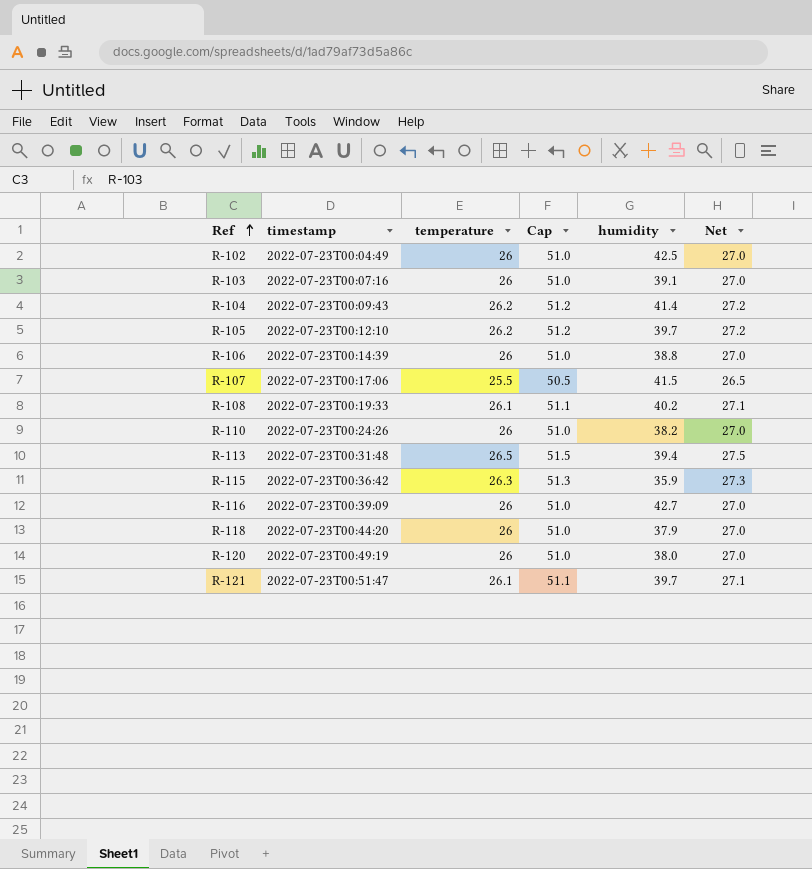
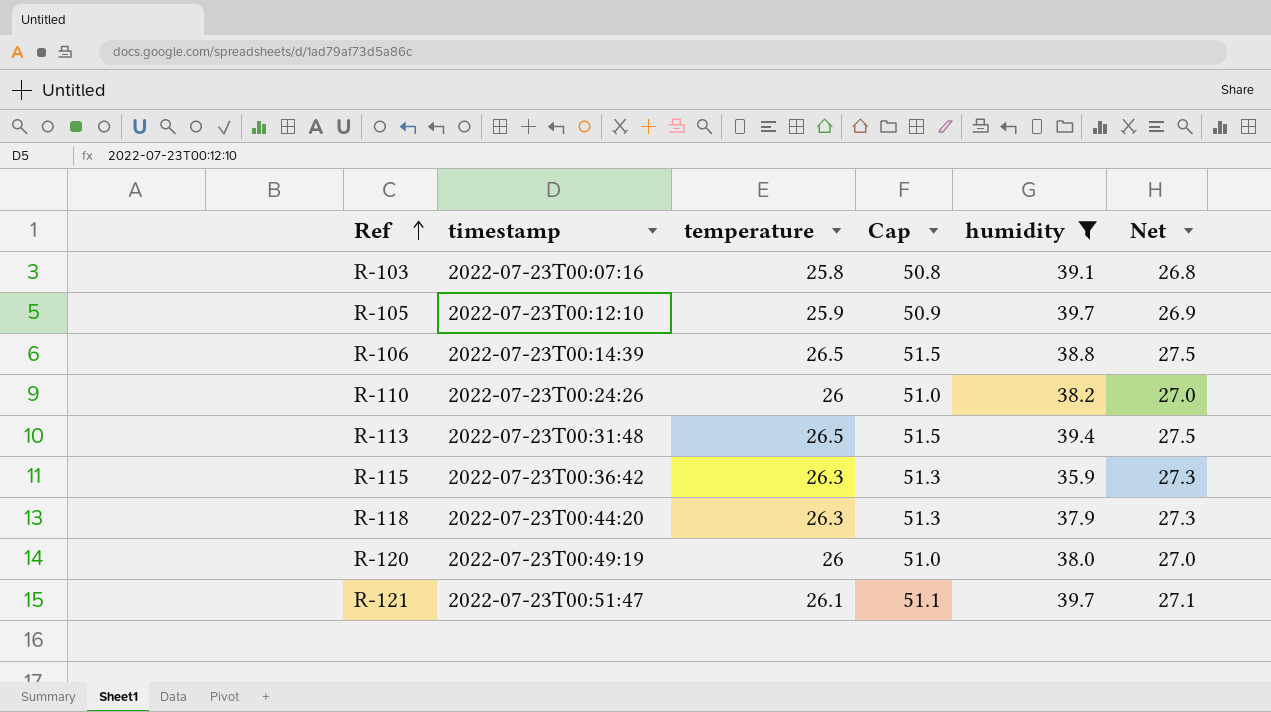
filter: none -> humidity <= 39.7
R-103 | temperature: 26 -> 25.8
R-103 | Cap: 51.0 -> 50.8
R-103 | Net: 27.0 -> 26.8
R-105 | temperature: 26.2 -> 25.9
R-105 | Cap: 51.2 -> 50.9
R-105 | Net: 27.2 -> 26.9
R-106 | temperature: 26 -> 26.5
R-106 | Cap: 51.0 -> 51.5
R-106 | Net: 27.0 -> 27.5
R-118 | temperature: 26 -> 26.3
R-118 | Cap: 51.0 -> 51.3
R-118 | Net: 27.0 -> 27.3

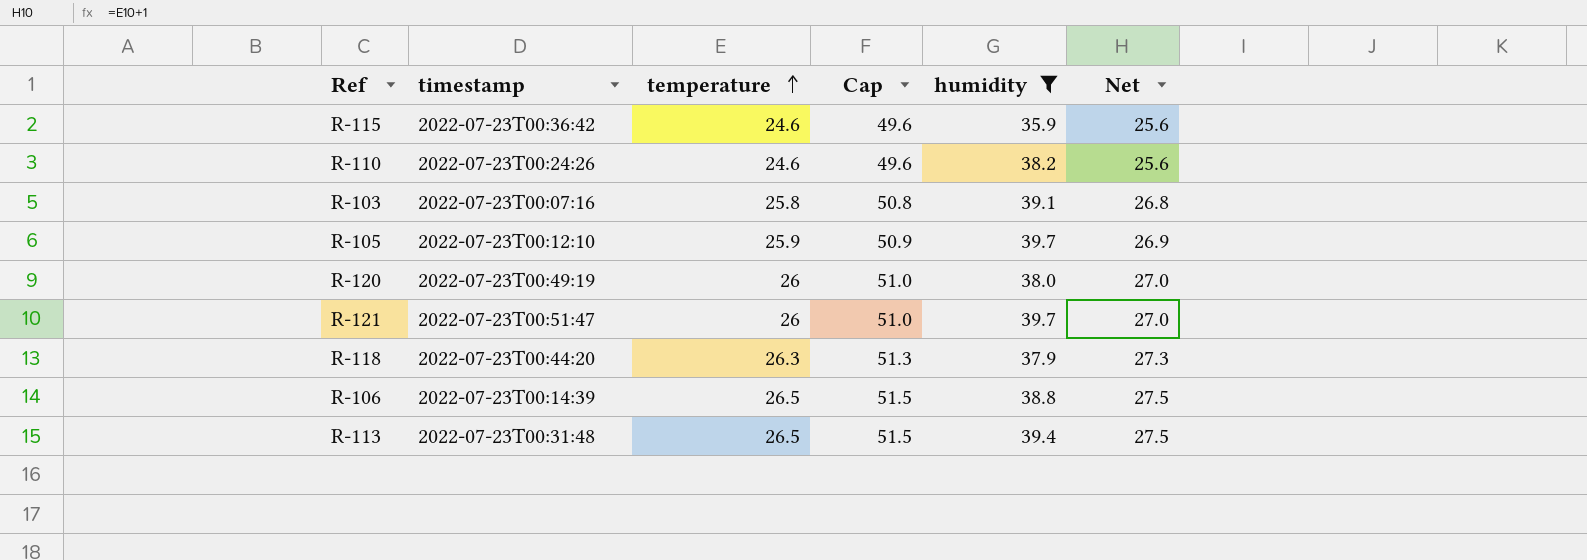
row order: Ref ascending -> temperature ascending
R-115 | temperature: 26.3 -> 24.6
R-115 | Cap: 51.3 -> 49.6
R-115 | Net: 27.3 -> 25.6
R-110 | temperature: 26 -> 24.6
R-110 | Cap: 51.0 -> 49.6
R-110 | Net: 27.0 -> 25.6
R-121 | temperature: 26.1 -> 26
R-121 | Cap: 51.1 -> 51.0
R-121 | Net: 27.1 -> 27.0

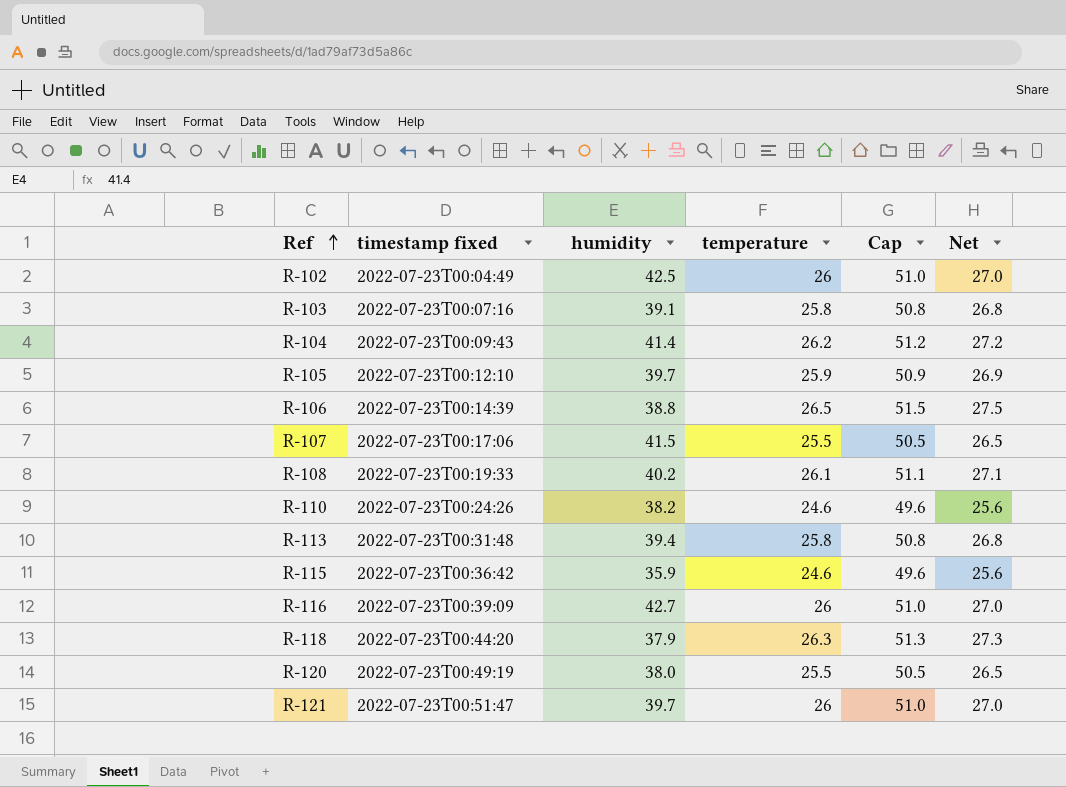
filter: humidity <= 39.7 -> none
row order: temperature ascending -> Ref ascending
column name: timestamp -> timestamp fixed
column humidity | position: 5 -> 3
R-113 | temperature: 26.5 -> 25.8
R-113 | Cap: 51.5 -> 50.8
R-113 | Net: 27.5 -> 26.8
R-120 | temperature: 26 -> 25.5
R-120 | Cap: 51.0 -> 50.5
R-120 | Net: 27.0 -> 26.5

